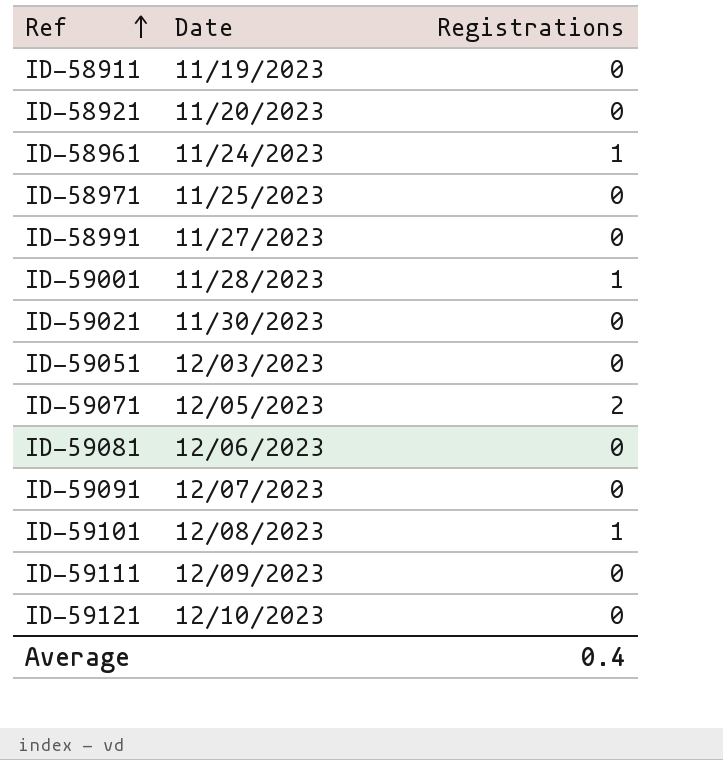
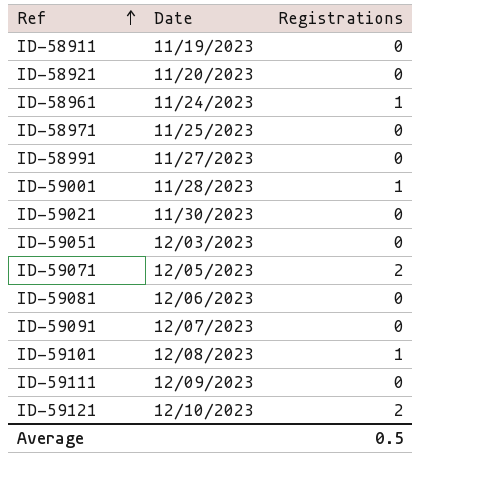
ID-59121 | Registrations: 0 -> 2
Average | Registrations: 0.4 -> 0.5

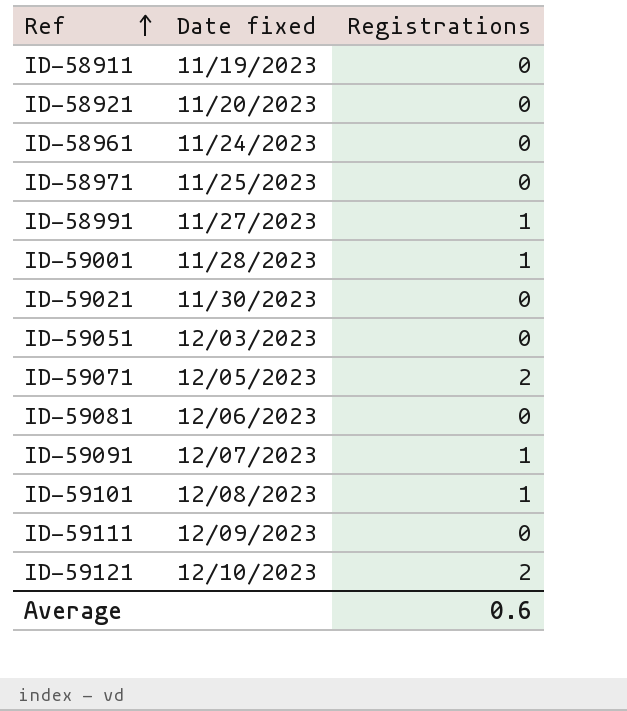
column name: Date -> Date fixed
ID-58961 | Registrations: 1 -> 0
ID-58991 | Registrations: 0 -> 1
ID-59091 | Registrations: 0 -> 1
Average | Registrations: 0.5 -> 0.6

